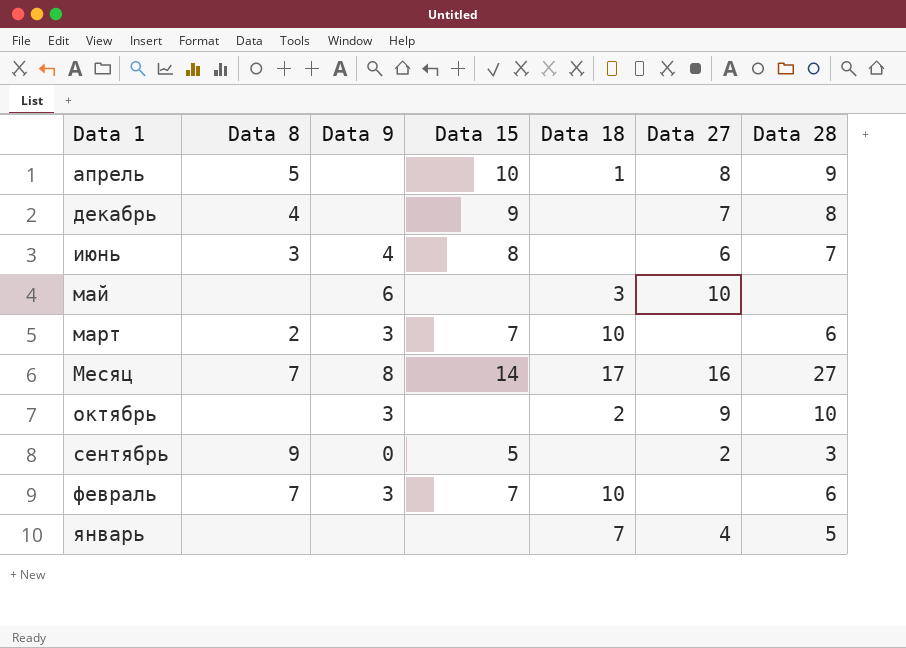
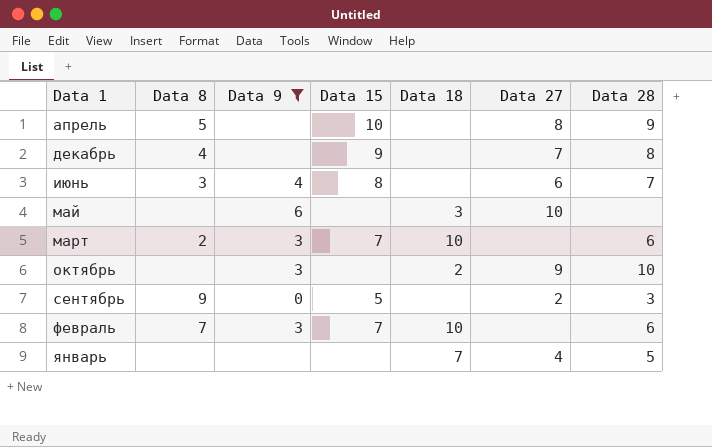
filter: none -> Data 9 != 8
апрель | Data 18: 1 -> none

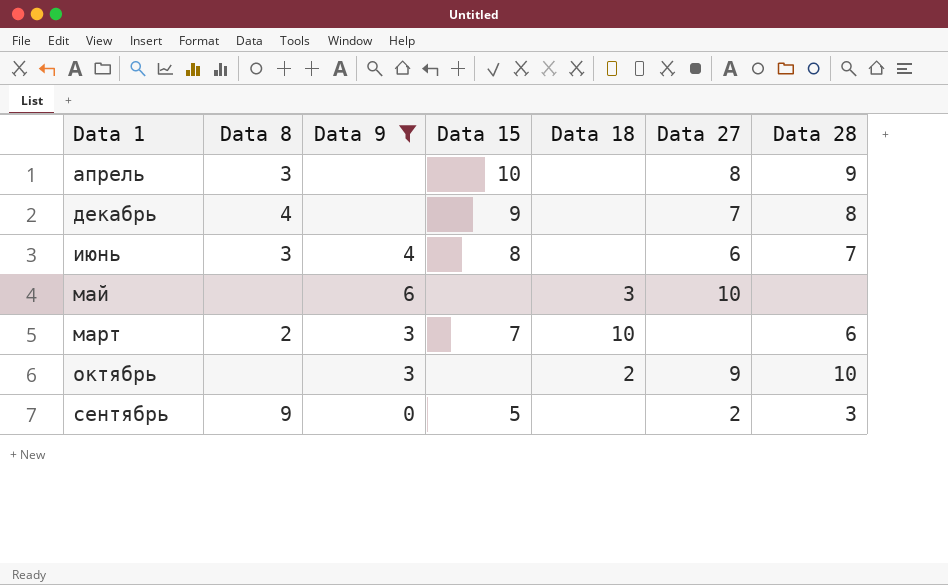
row февраль: 7 | 3 | 7 | 10 | none | 6 -> none
row январь: none | none | none | 7 | 4 | 5 -> none
апрель | Data 8: 5 -> 3

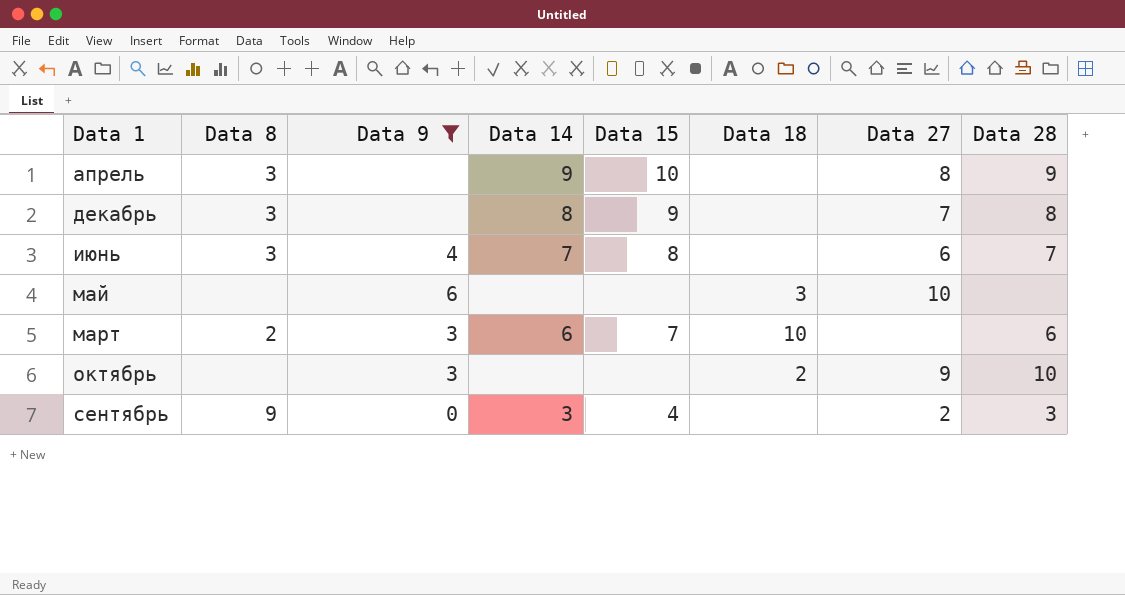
column Data 14 | position: none -> 4
декабрь | Data 8: 4 -> 3
сентябрь | Data 15: 5 -> 4

